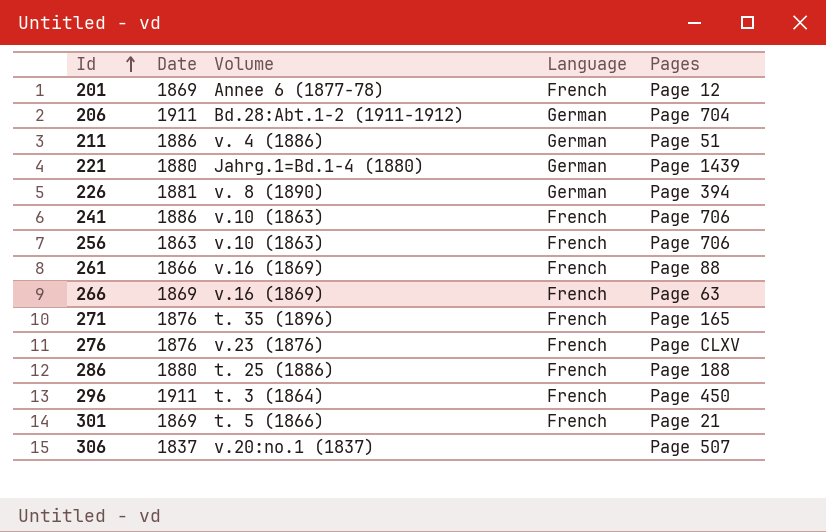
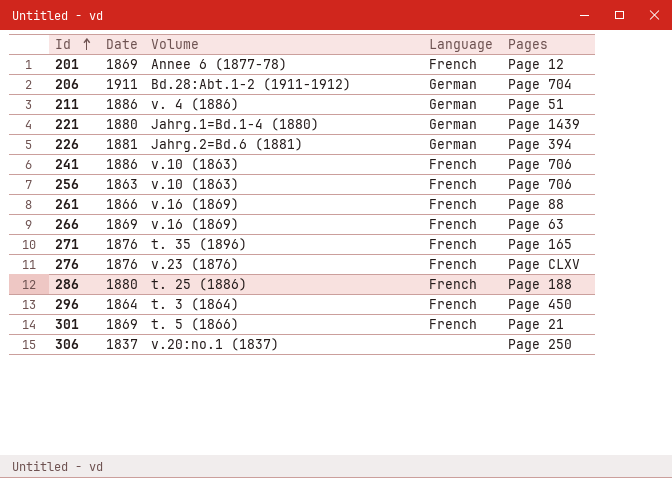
226 | Volume: v. 8 (1890) -> Jahrg.2=Bd.6 (1881)
296 | Date: 1911 -> 1864
306 | Pages: Page 507 -> Page 250

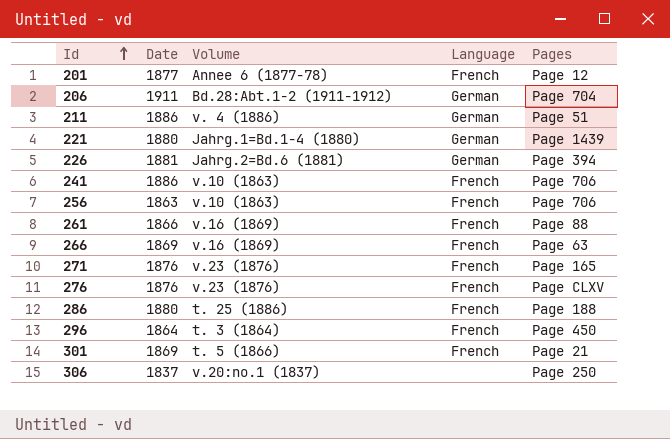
201 | Date: 1869 -> 1877
271 | Volume: t. 35 (1896) -> v.23 (1876)

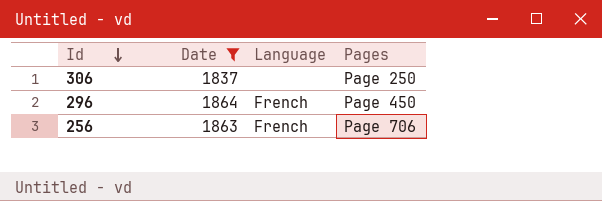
filter: none -> Date <= 1864
row order: Id ascending -> Id descending
column Volume | position: 3 -> none

